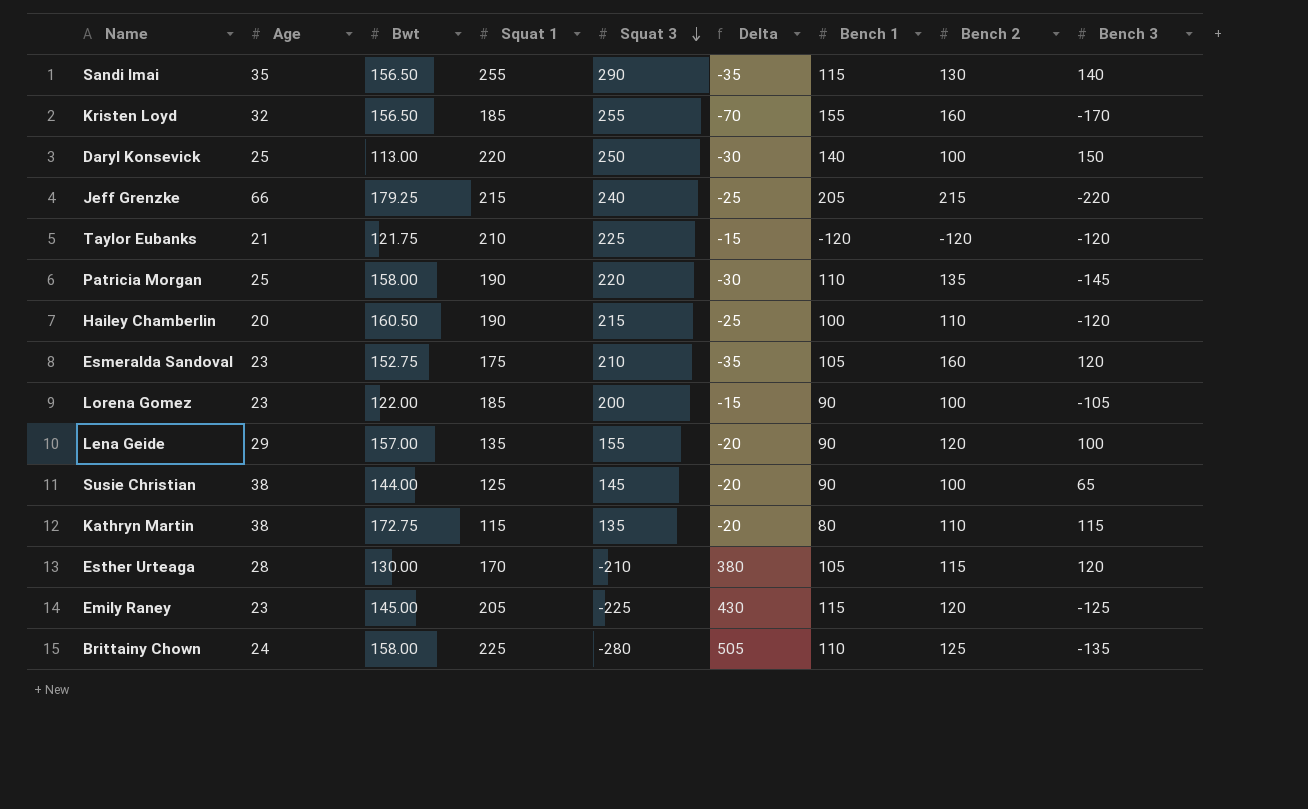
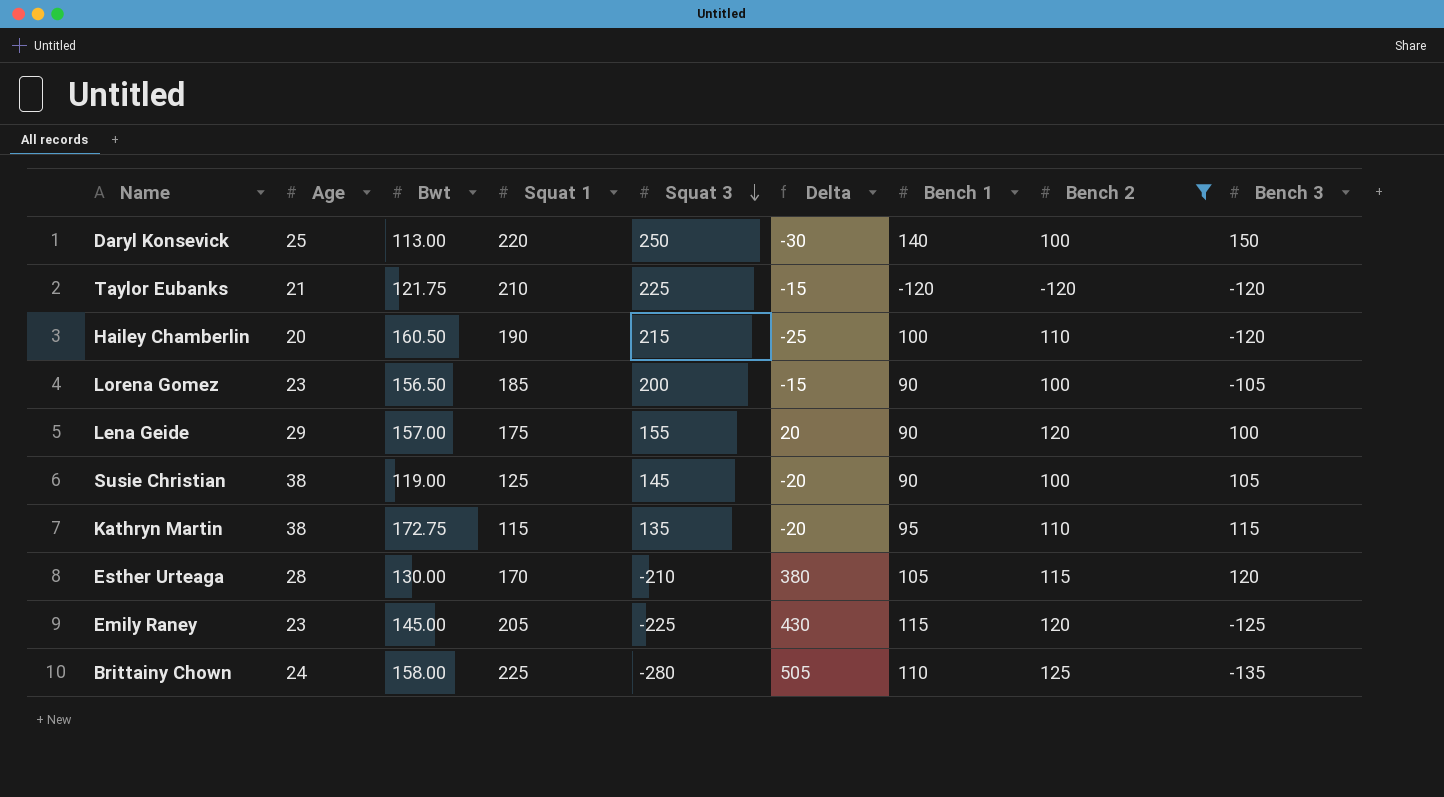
filter: none -> Bench 2 <= 125
Lorena Gomez | Bwt: 122.00 -> 156.50
Lena Geide | Squat 1: 135 -> 175
Lena Geide | Delta: -20 -> 20
Susie Christian | Bwt: 144.00 -> 119.00
Susie Christian | Bench 3: 65 -> 105
Kathryn Martin | Bench 1: 80 -> 95

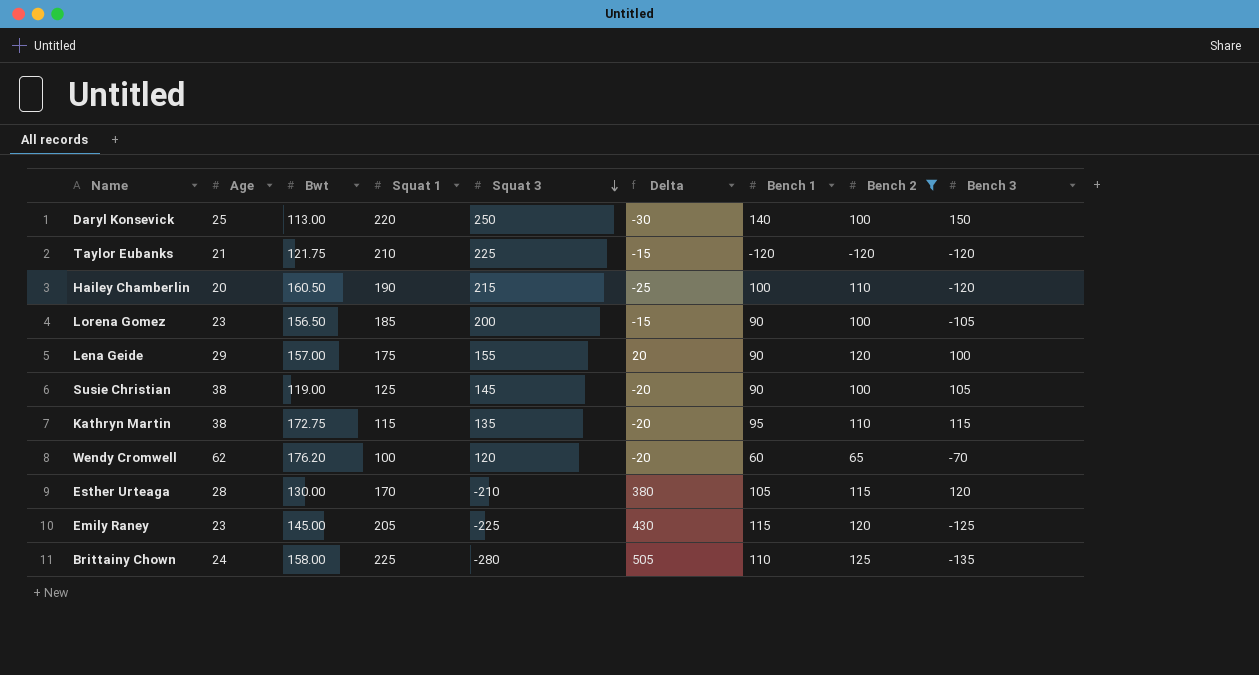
row Wendy Cromwell: none -> 62 | 176.20 | 100 | 120 | -20 | 60 | 65 | -70

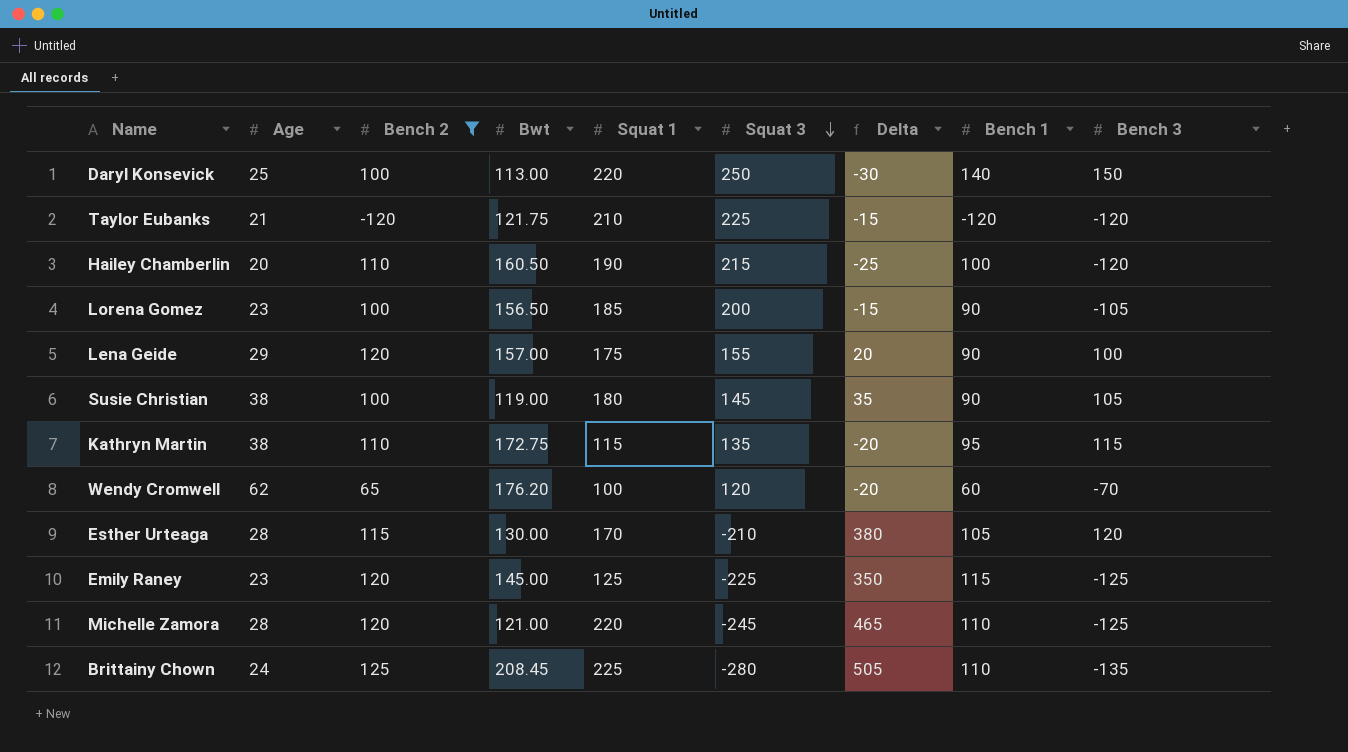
column Bench 2 | position: 8 -> 3
Susie Christian | Squat 1: 125 -> 180
Susie Christian | Delta: -20 -> 35
Emily Raney | Squat 1: 205 -> 125
Emily Raney | Delta: 430 -> 350
row Michelle Zamora: none -> 28 | 120 | 121.00 | 220 | -245 | 465 | 110 | -125
Brittainy Chown | Bwt: 158.00 -> 208.45

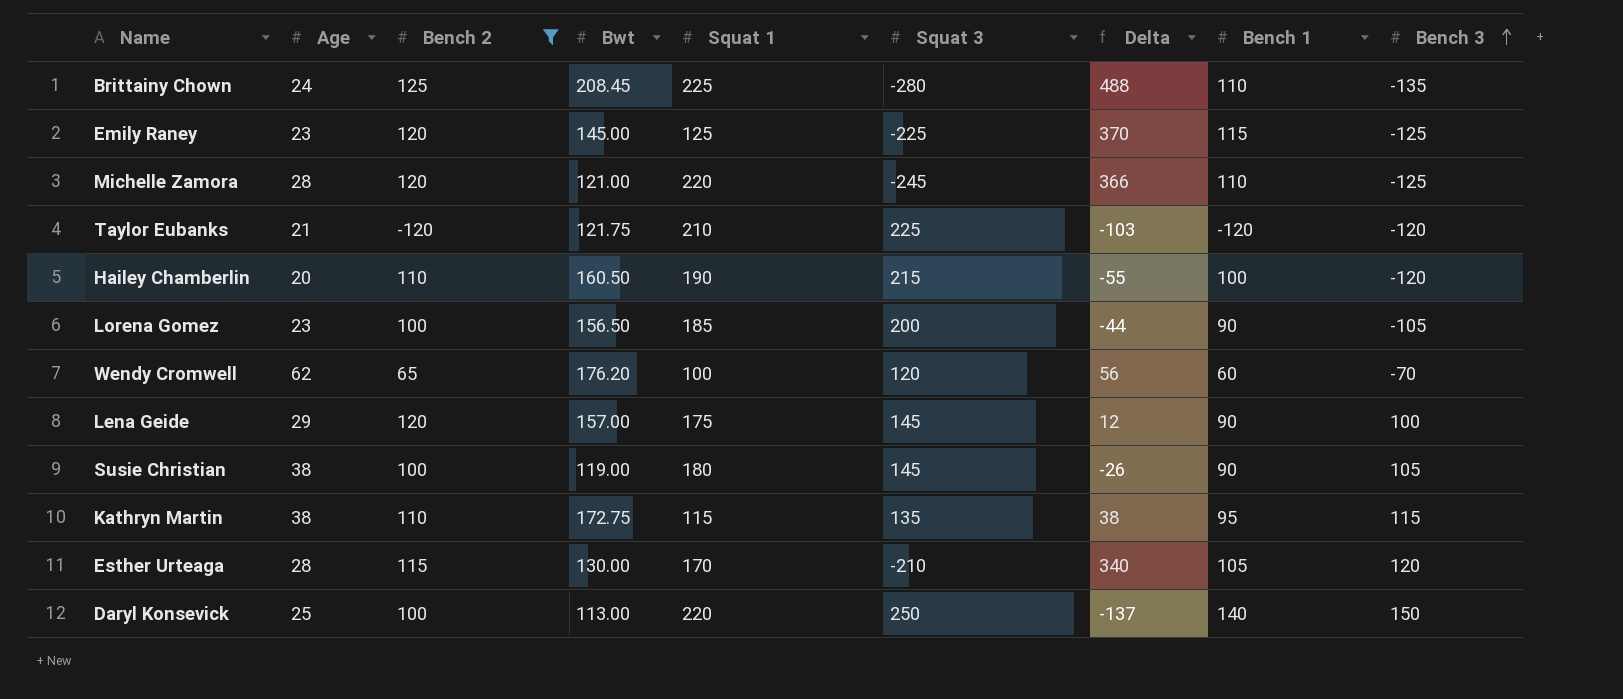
row order: Squat 3 descending -> Bench 3 ascending
column Delta | formula: [Squat 1] - [Squat 3] -> [Bwt] - [Squat 3]
Lena Geide | Squat 3: 155 -> 145

